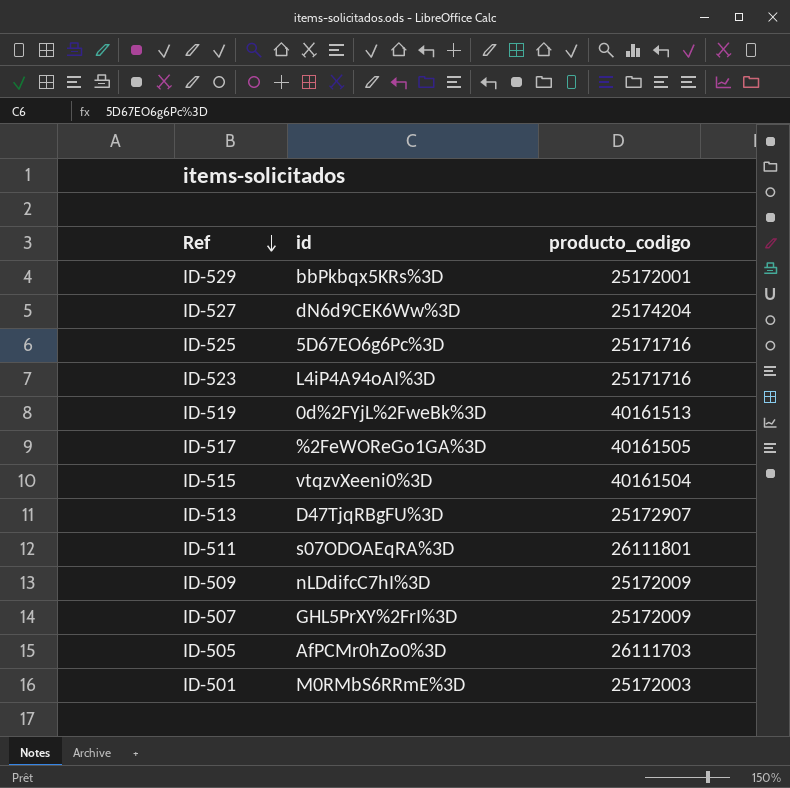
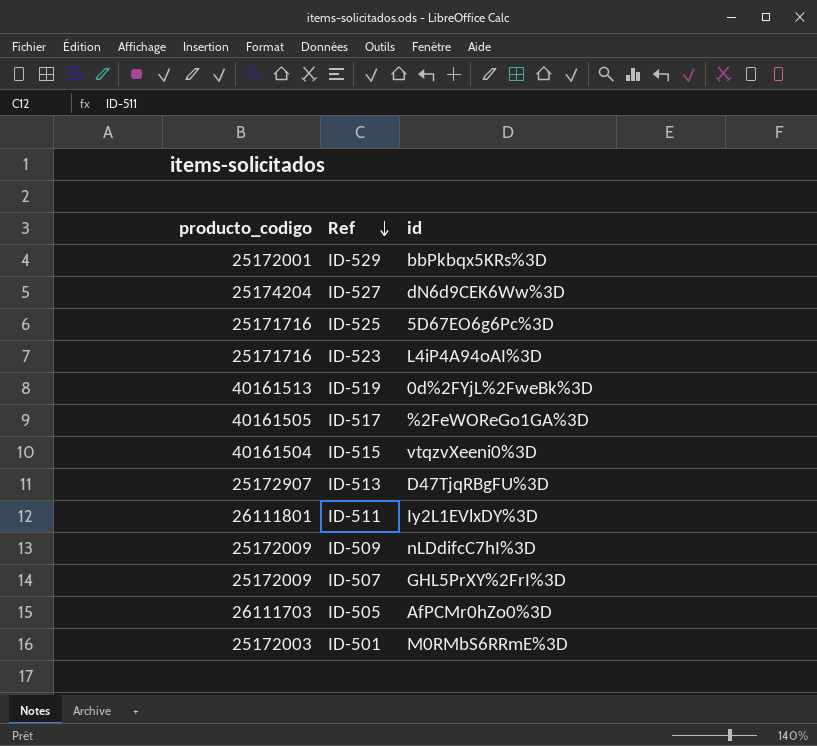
column producto_codigo | position: 3 -> 1
ID-511 | id: s07ODOAEqRA%3D -> Iy2L1EVlxDY%3D

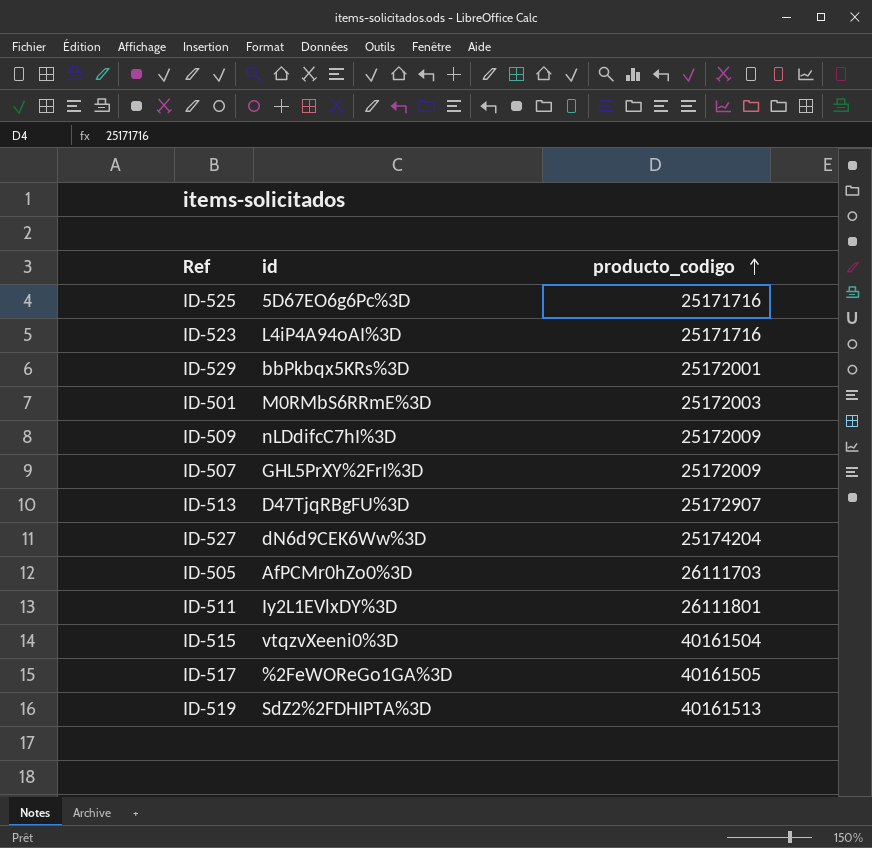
row order: Ref descending -> producto_codigo ascending
column producto_codigo | position: 1 -> 3
ID-519 | id: 0d%2FYjL%2FweBk%3D -> SdZ2%2FDHIPTA%3D

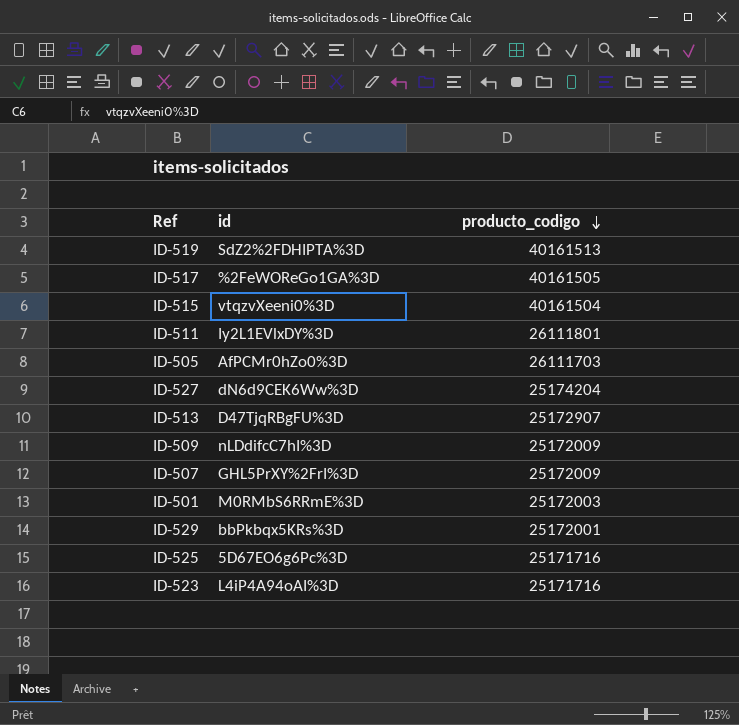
row order: producto_codigo ascending -> producto_codigo descending

